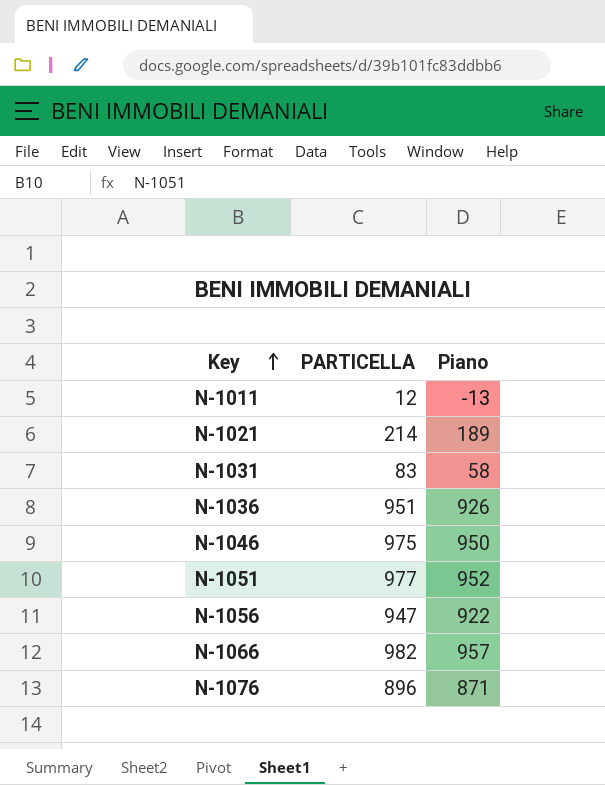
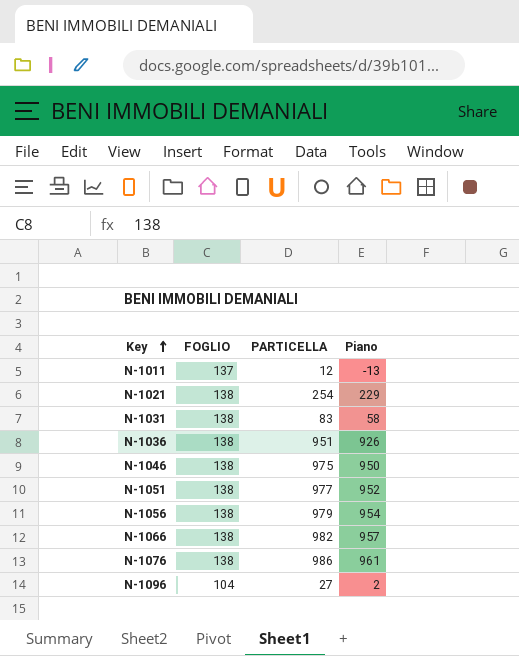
column FOGLIO | position: none -> 2
N-1021 | PARTICELLA: 214 -> 254
N-1021 | Piano: 189 -> 229
N-1056 | PARTICELLA: 947 -> 979
N-1056 | Piano: 922 -> 954
N-1076 | PARTICELLA: 896 -> 986
N-1076 | Piano: 871 -> 961
row N-1096: none -> 104 | 27 | 2

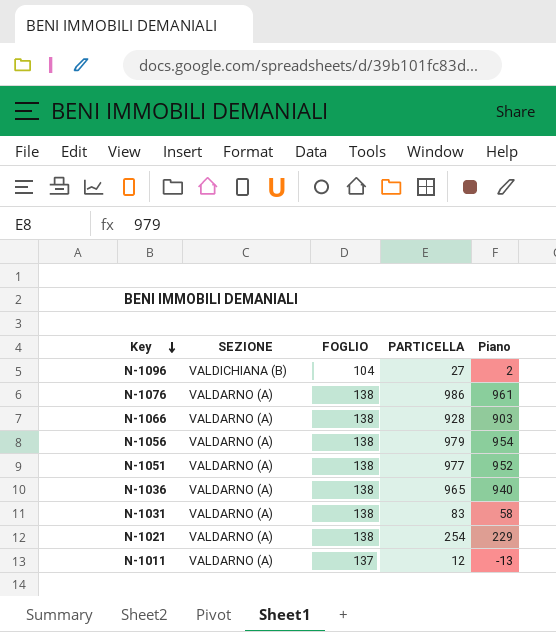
row order: Key ascending -> Key descending
column SEZIONE | position: none -> 2
row N-1046: 138 | 975 | 950 -> none
N-1066 | PARTICELLA: 982 -> 928
N-1066 | Piano: 957 -> 903
N-1036 | PARTICELLA: 951 -> 965
N-1036 | Piano: 926 -> 940

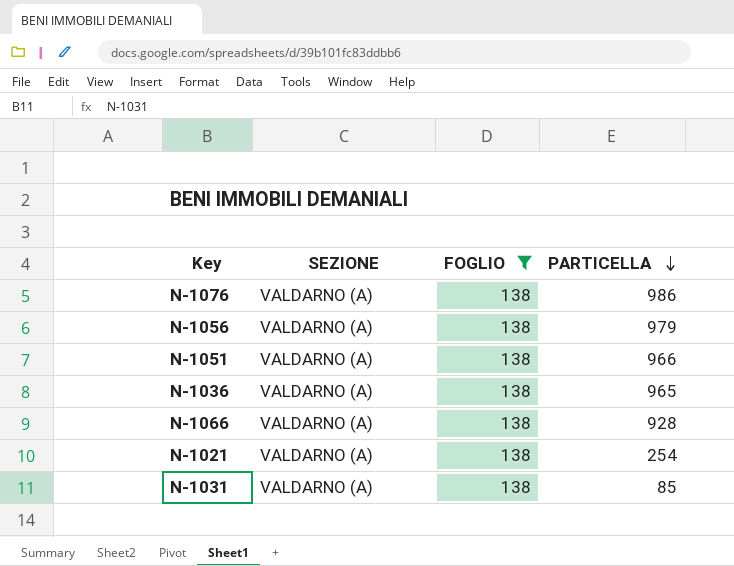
filter: none -> FOGLIO = 138
row order: Key descending -> PARTICELLA descending
column Piano | formula: [PARTICELLA] - 25 -> none
N-1051 | PARTICELLA: 977 -> 966
N-1031 | PARTICELLA: 83 -> 85

